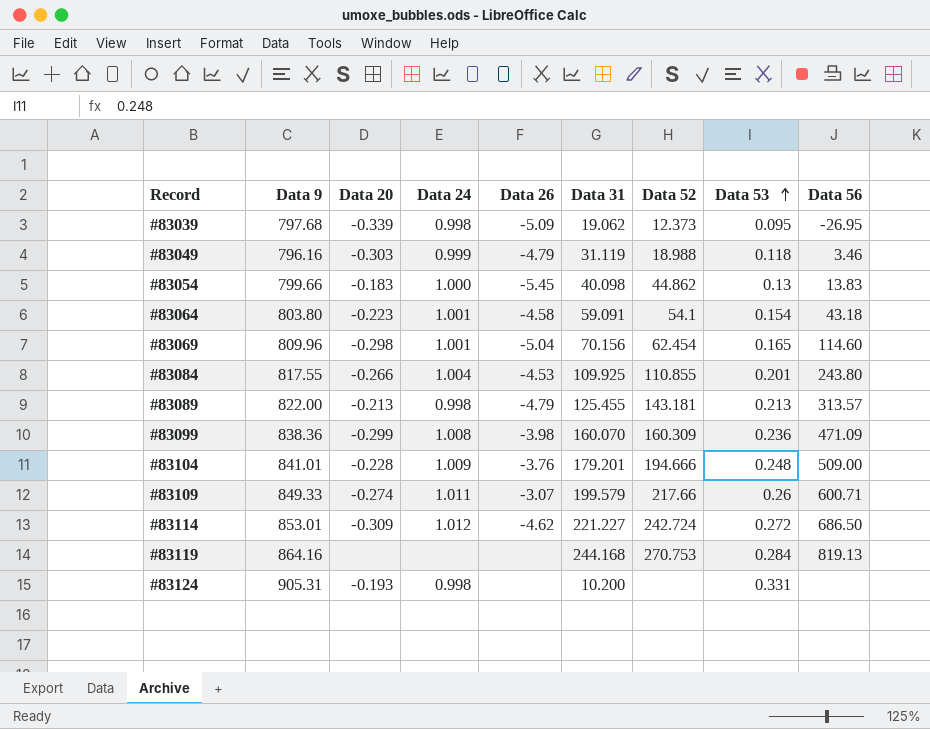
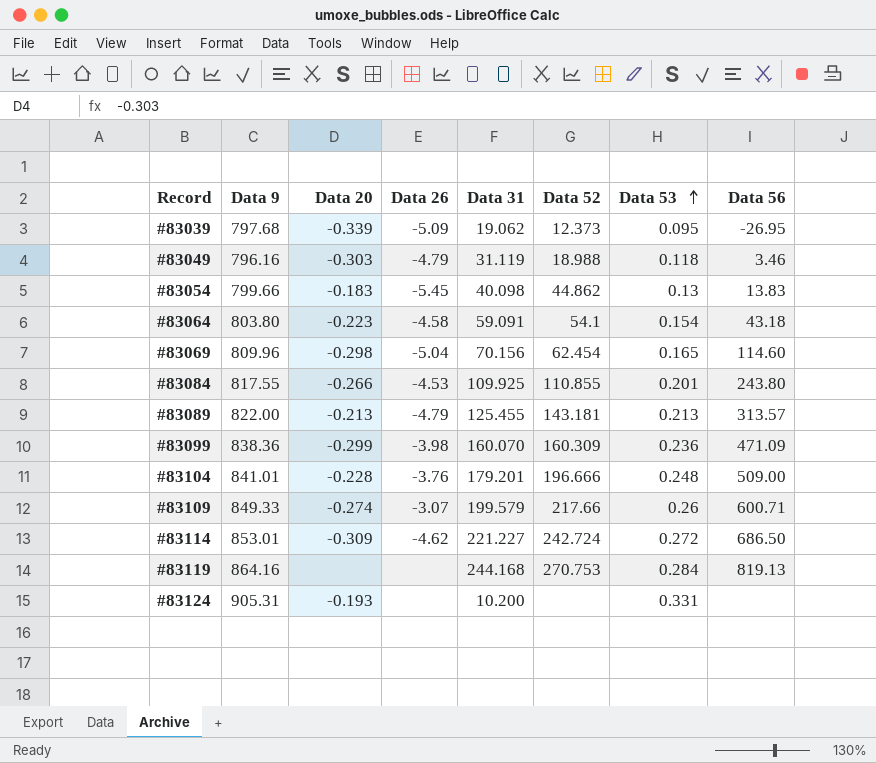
column Data 24 | position: 4 -> none
#83104 | Data 52: 194.666 -> 196.666

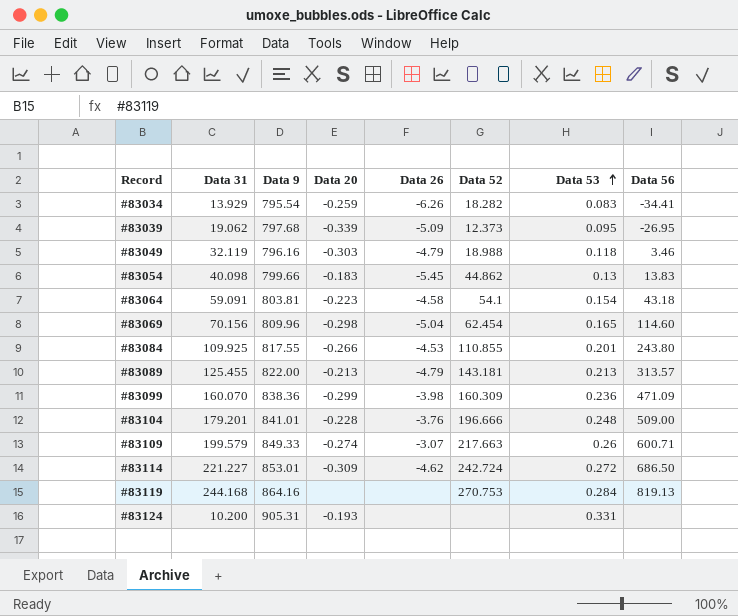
column Data 31 | position: 5 -> 2
row #83034: none -> 13.929 | 795.54 | -0.259 | -6.26 | 18.282 | 0.083 | -34.41
#83049 | Data 31: 31.119 -> 32.119
#83064 | Data 9: 803.80 -> 803.81
#83109 | Data 52: 217.66 -> 217.663

